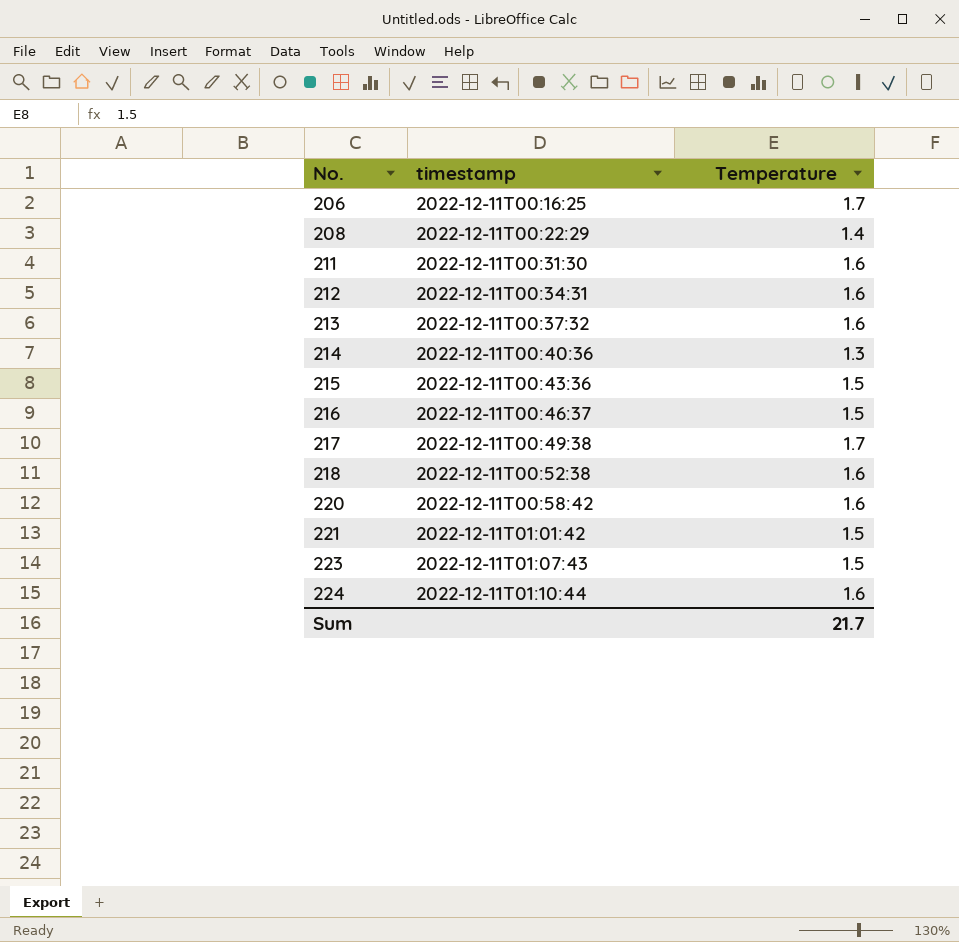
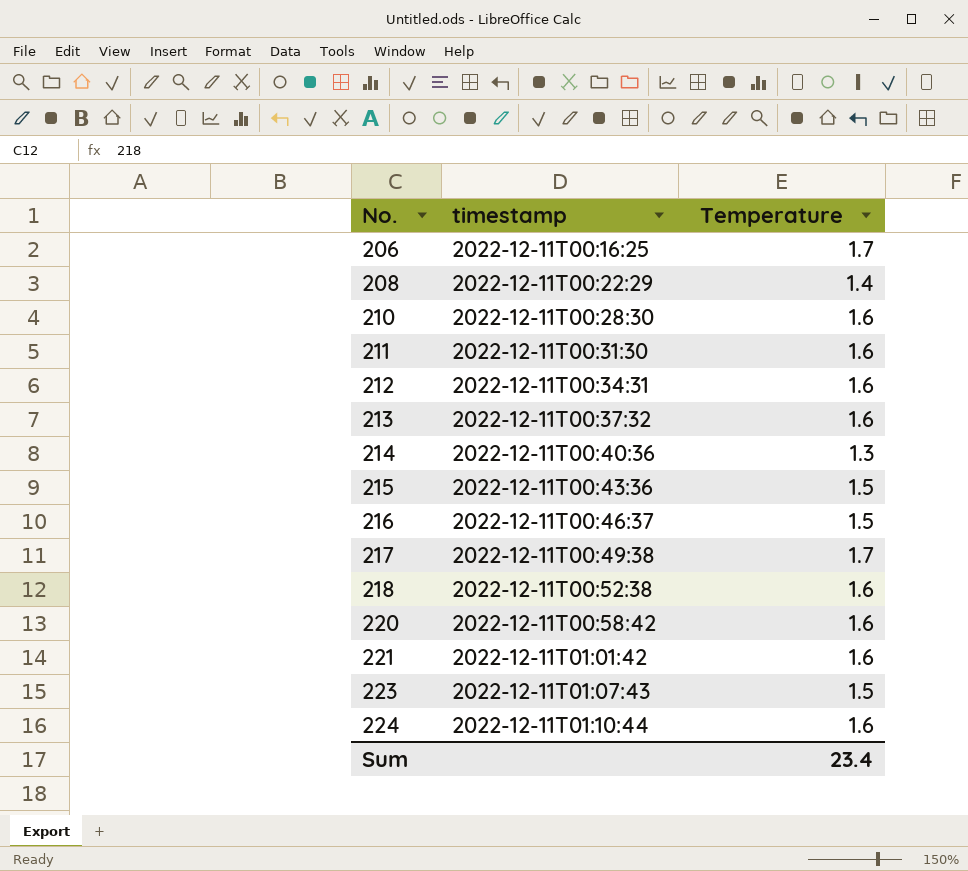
row 210: none -> 2022-12-11T00:28:30 | 1.6
221 | Temperature: 1.5 -> 1.6
Sum | Temperature: 21.7 -> 23.4

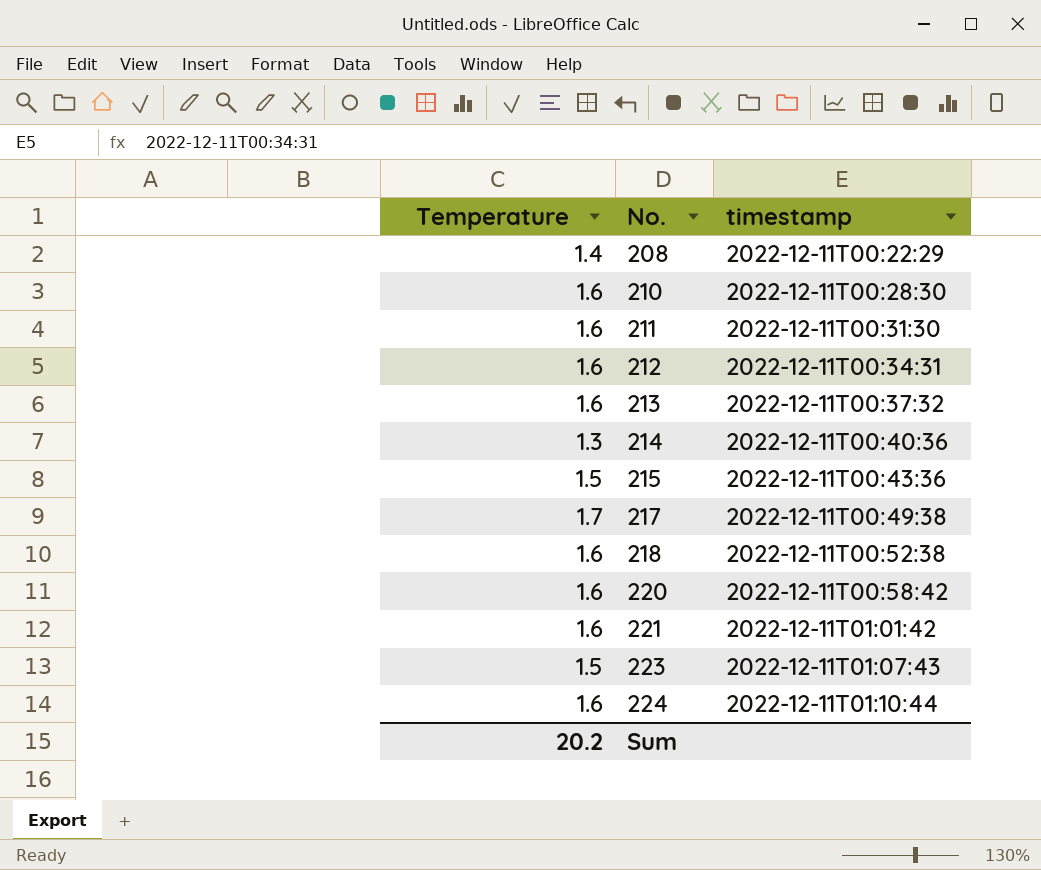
column Temperature | position: 3 -> 1
row 206: 2022-12-11T00:16:25 | 1.7 -> none
row 216: 2022-12-11T00:46:37 | 1.5 -> none
Sum | Temperature: 23.4 -> 20.2

